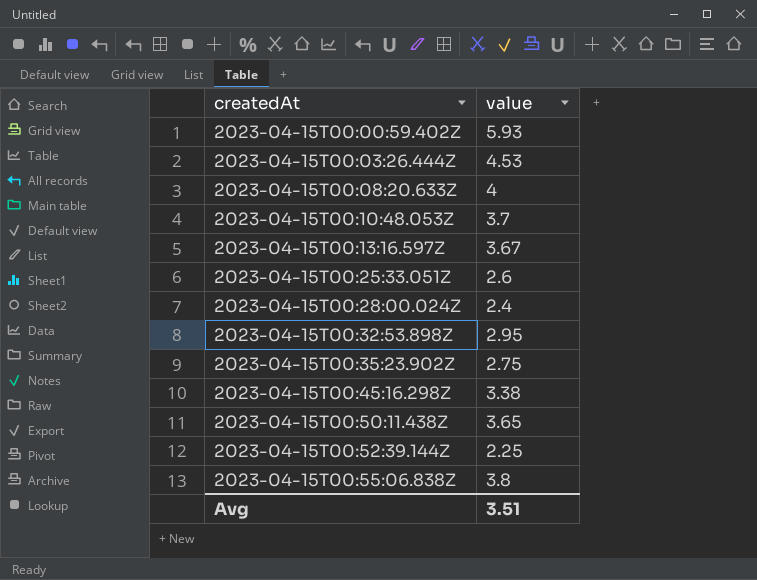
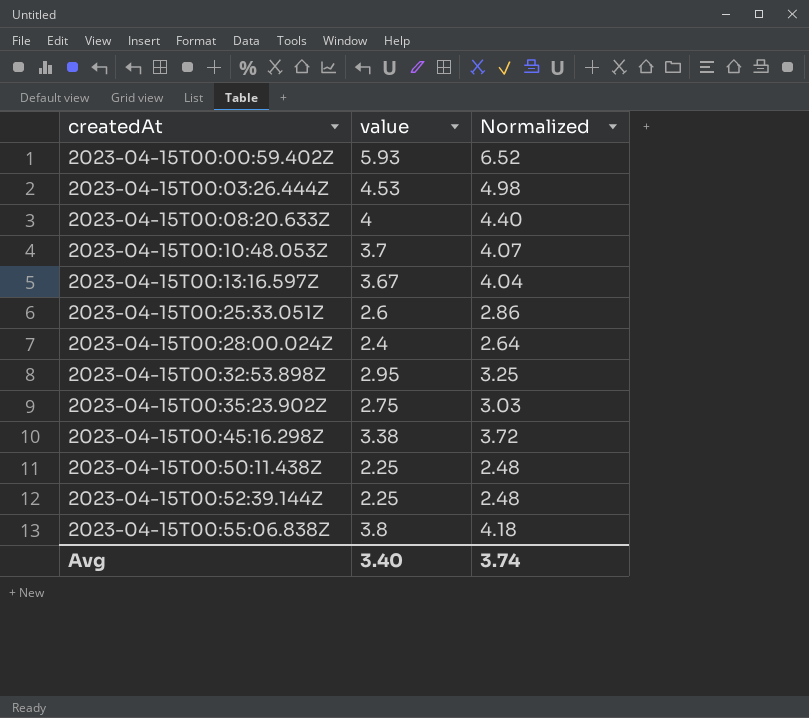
column Normalized | formula: none -> [value] * 1.1
2023-04-15T00:50:11.438Z | value: 3.65 -> 2.25
Avg | value: 3.51 -> 3.40

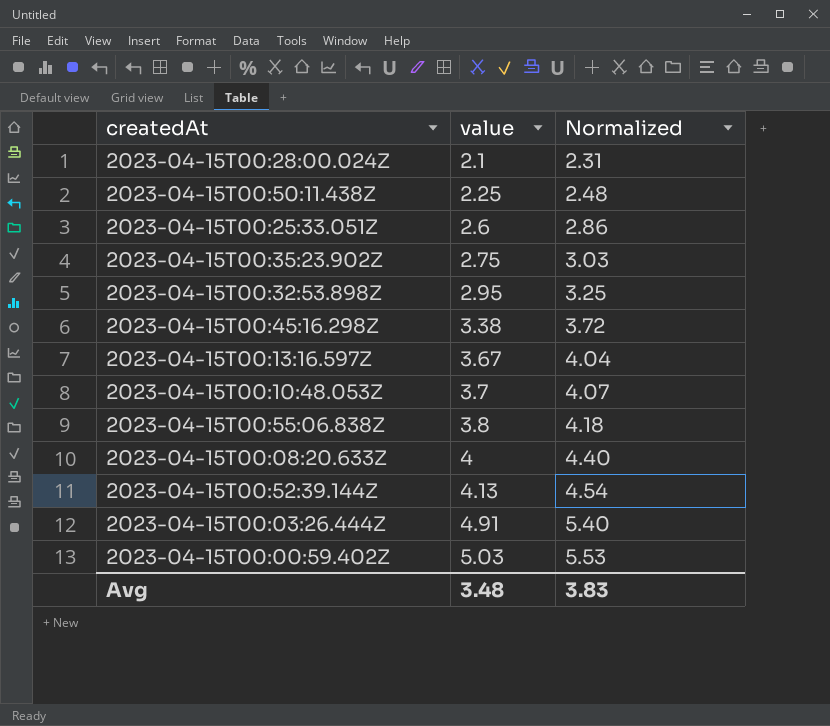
row order: createdAt ascending -> value ascending
2023-04-15T00:28:00.024Z | value: 2.4 -> 2.1
2023-04-15T00:28:00.024Z | Normalized: 2.64 -> 2.31
2023-04-15T00:52:39.144Z | value: 2.25 -> 4.13
2023-04-15T00:52:39.144Z | Normalized: 2.48 -> 4.54
2023-04-15T00:03:26.444Z | value: 4.53 -> 4.91
2023-04-15T00:03:26.444Z | Normalized: 4.98 -> 5.40
2023-04-15T00:00:59.402Z | value: 5.93 -> 5.03
2023-04-15T00:00:59.402Z | Normalized: 6.52 -> 5.53
Avg | value: 3.40 -> 3.48
Avg | Normalized: 3.74 -> 3.83

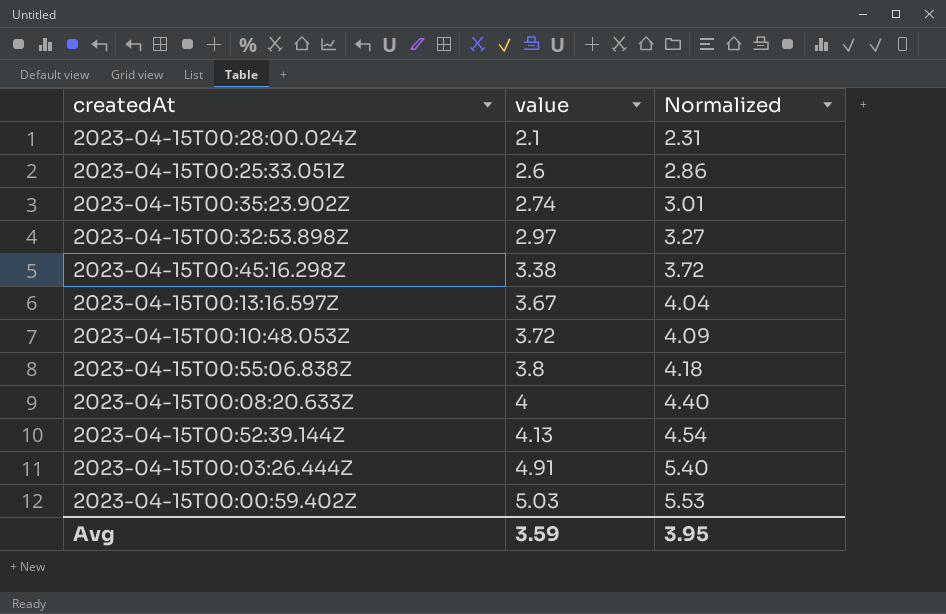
row 2023-04-15T00:50:11.438Z: 2.25 | 2.48 -> none
2023-04-15T00:35:23.902Z | value: 2.75 -> 2.74
2023-04-15T00:35:23.902Z | Normalized: 3.03 -> 3.01
2023-04-15T00:32:53.898Z | value: 2.95 -> 2.97
2023-04-15T00:32:53.898Z | Normalized: 3.25 -> 3.27
2023-04-15T00:10:48.053Z | value: 3.7 -> 3.72
2023-04-15T00:10:48.053Z | Normalized: 4.07 -> 4.09
Avg | value: 3.48 -> 3.59
Avg | Normalized: 3.83 -> 3.95

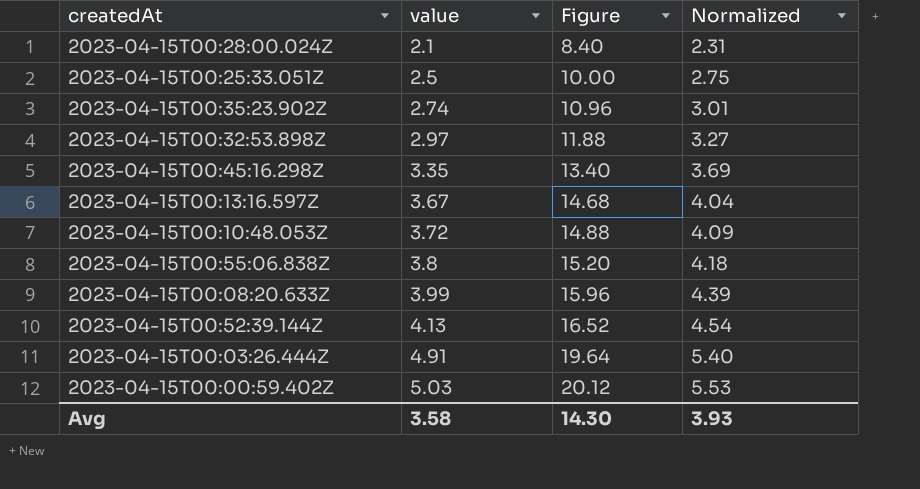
column Figure | formula: none -> [value] * 4
2023-04-15T00:25:33.051Z | value: 2.6 -> 2.5
2023-04-15T00:25:33.051Z | Normalized: 2.86 -> 2.75
2023-04-15T00:45:16.298Z | value: 3.38 -> 3.35
2023-04-15T00:45:16.298Z | Normalized: 3.72 -> 3.69
2023-04-15T00:08:20.633Z | value: 4 -> 3.99
2023-04-15T00:08:20.633Z | Normalized: 4.40 -> 4.39
Avg | value: 3.59 -> 3.58
Avg | Normalized: 3.95 -> 3.93

